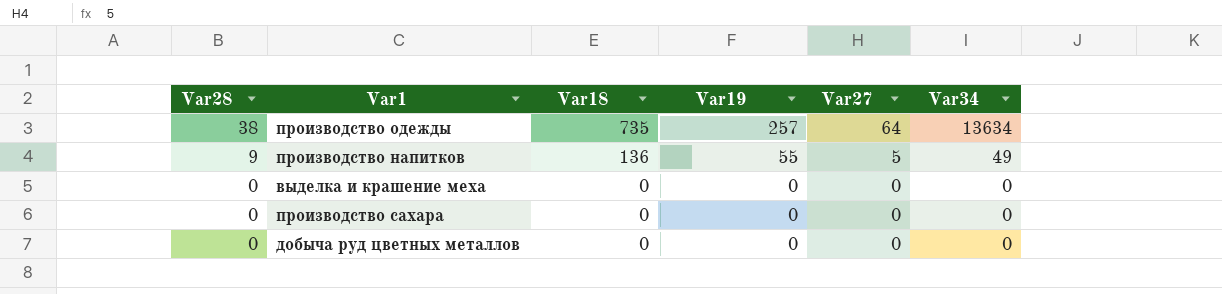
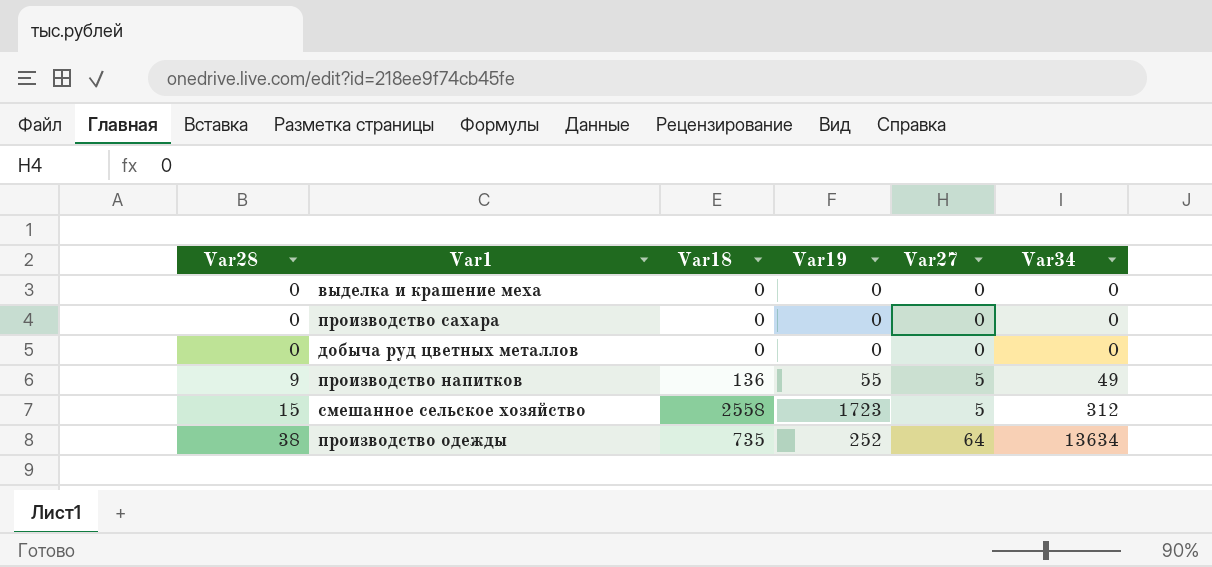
row order: Var28 descending -> Var28 ascending
row смешанное сельское хозяйство: none -> 15 | 2558 | 1723 | 5 | 312
производство одежды | Var19: 257 -> 252

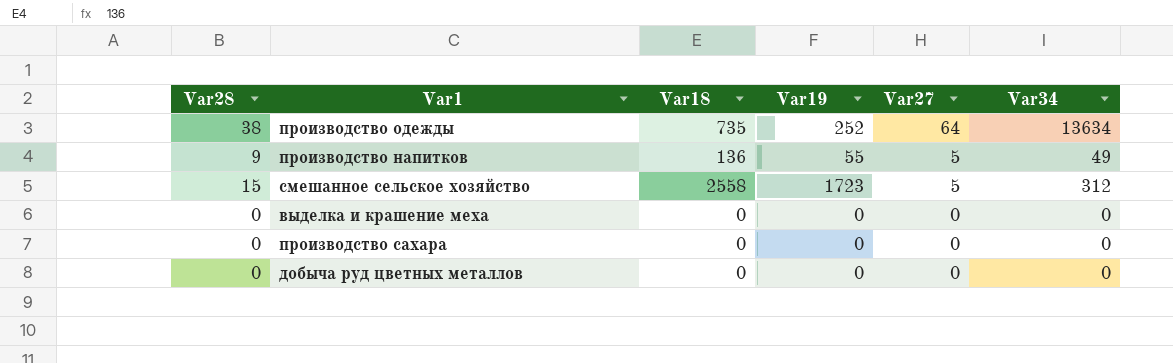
row order: Var28 ascending -> Var27 descending

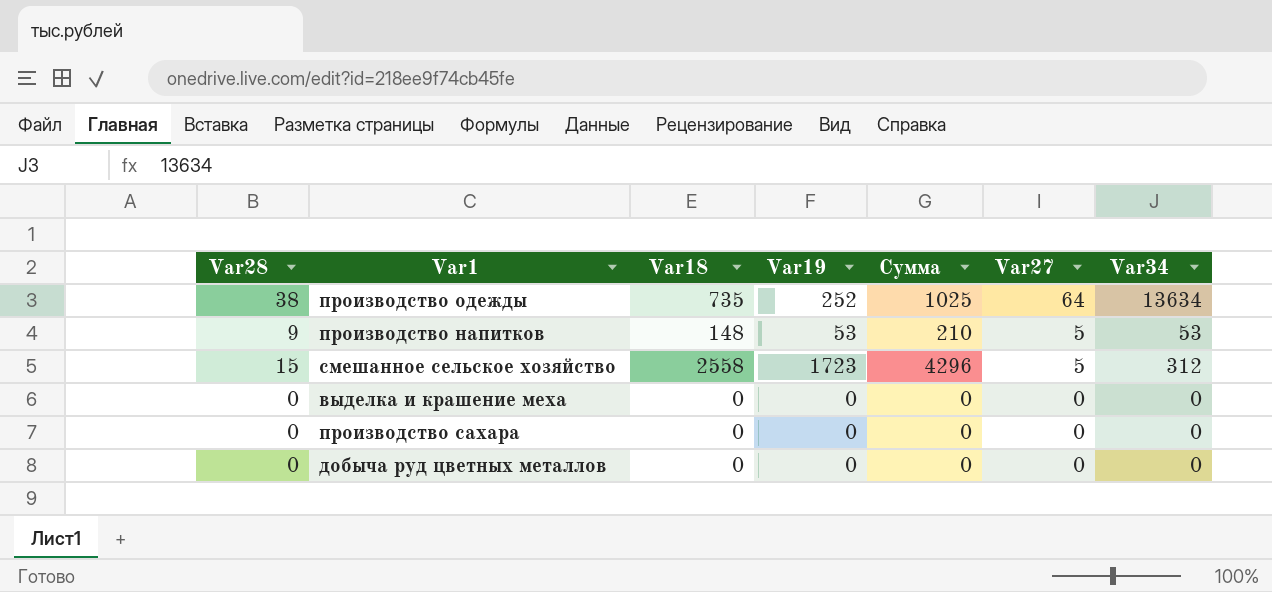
column Сумма | formula: none -> [Var28] + [Var18] + [Var19]
производство напитков | Var18: 136 -> 148
производство напитков | Var19: 55 -> 53
производство напитков | Var34: 49 -> 53

